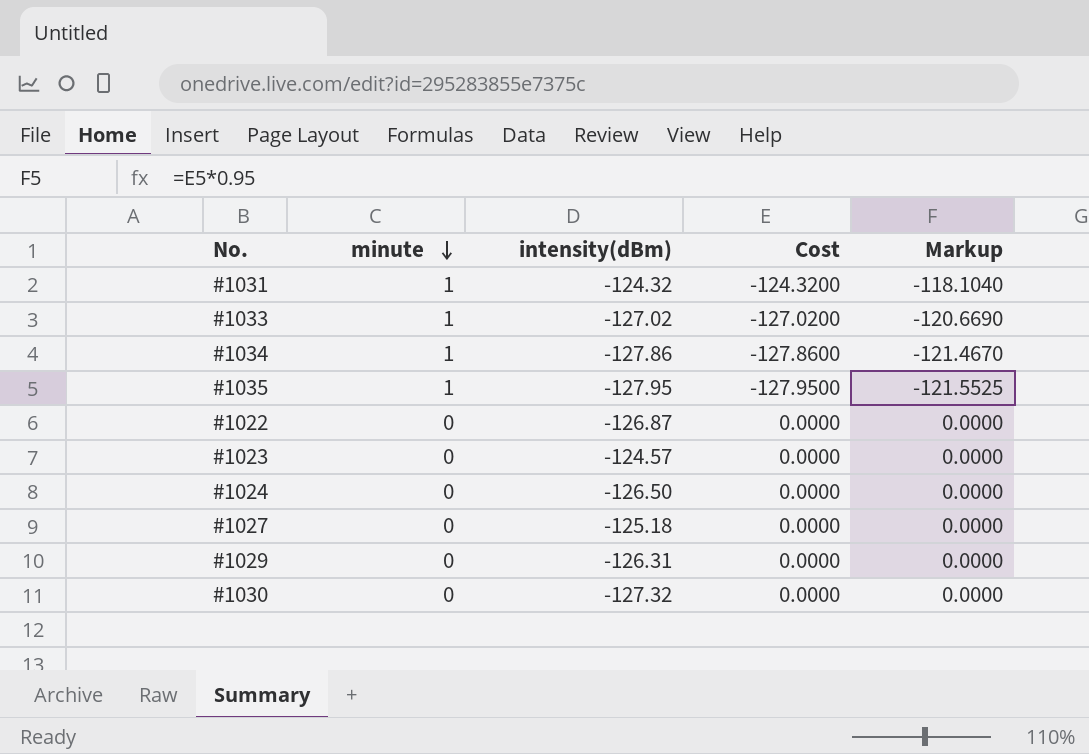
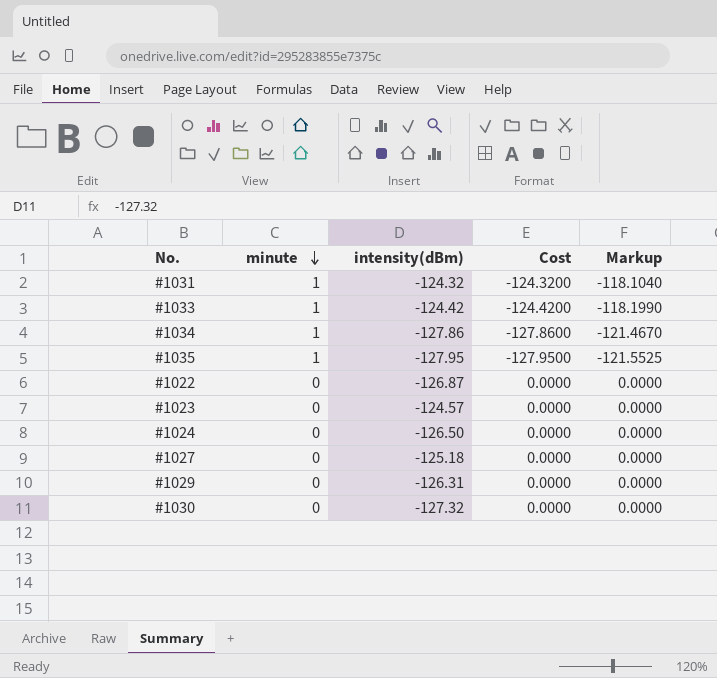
#1033 | intensity(dBm): -127.02 -> -124.42
#1033 | Cost: -127.0200 -> -124.4200
#1033 | Markup: -120.6690 -> -118.1990

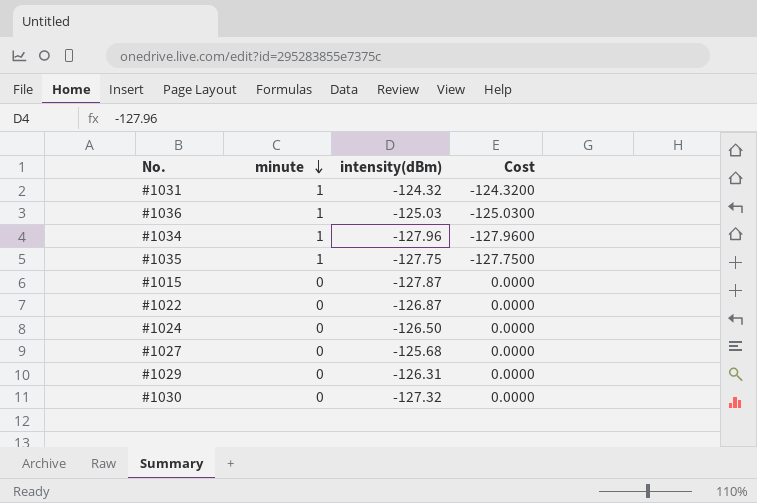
column Markup | formula: [Cost] * 0.95 -> none
row #1033: 1 | -124.42 | -124.4200 | -118.1990 -> none
row #1023: 0 | -124.57 | 0.0000 | 0.0000 -> none
row #1036: none -> 1 | -125.03 | -125.0300
#1034 | intensity(dBm): -127.86 -> -127.96
#1034 | Cost: -127.8600 -> -127.9600
#1035 | intensity(dBm): -127.95 -> -127.75
#1035 | Cost: -127.9500 -> -127.7500
row #1015: none -> 0 | -127.87 | 0.0000
#1027 | intensity(dBm): -125.18 -> -125.68

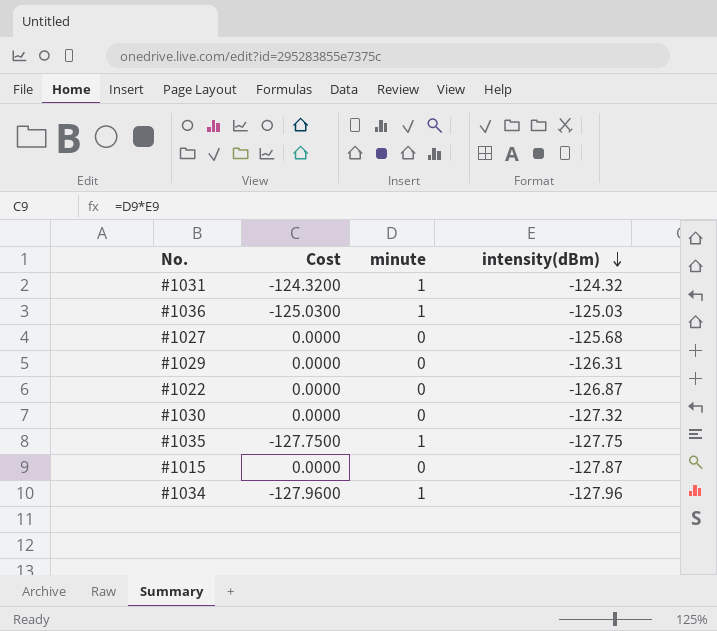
row order: minute descending -> intensity(dBm) descending
column Cost | position: 4 -> 2
row #1024: 0 | -126.50 | 0.0000 -> none

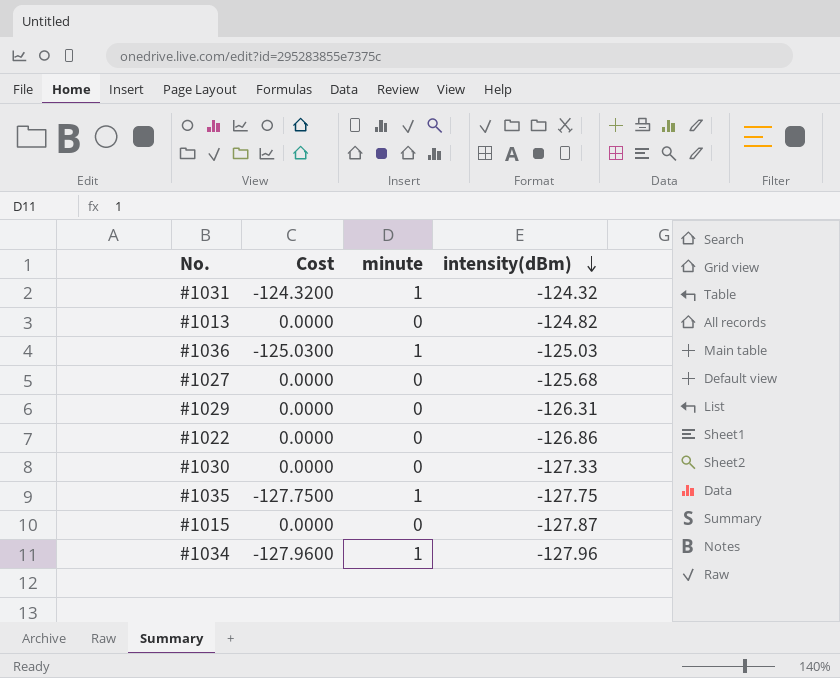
row #1013: none -> 0.0000 | 0 | -124.82
#1022 | intensity(dBm): -126.87 -> -126.86
#1030 | intensity(dBm): -127.32 -> -127.33

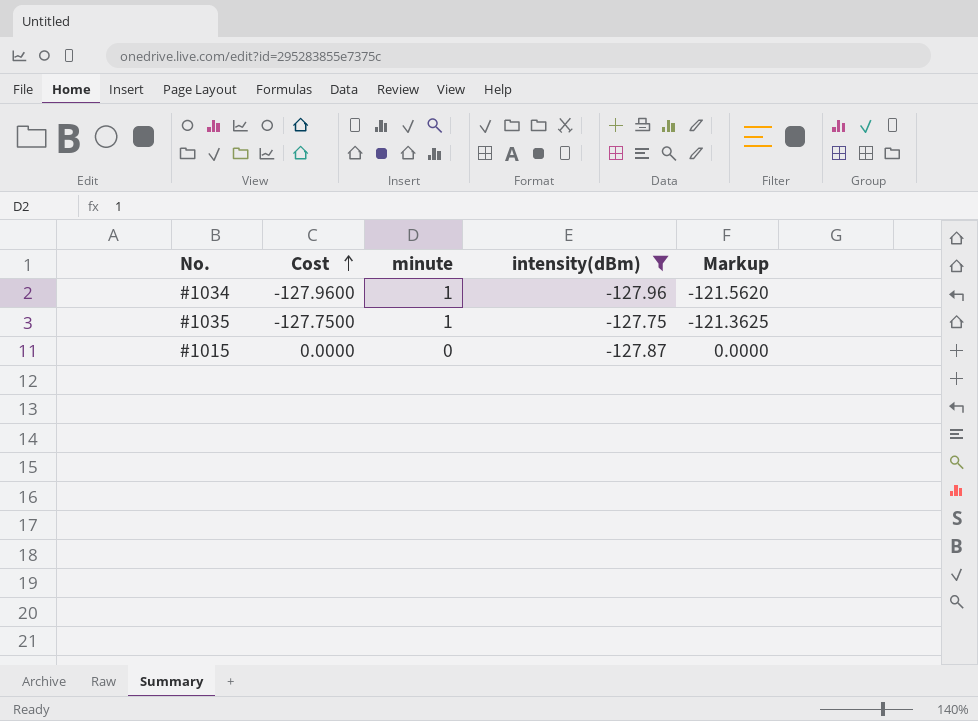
filter: none -> intensity(dBm) <= -127.75
row order: intensity(dBm) descending -> Cost ascending
column Markup | formula: none -> [Cost] * 0.95

